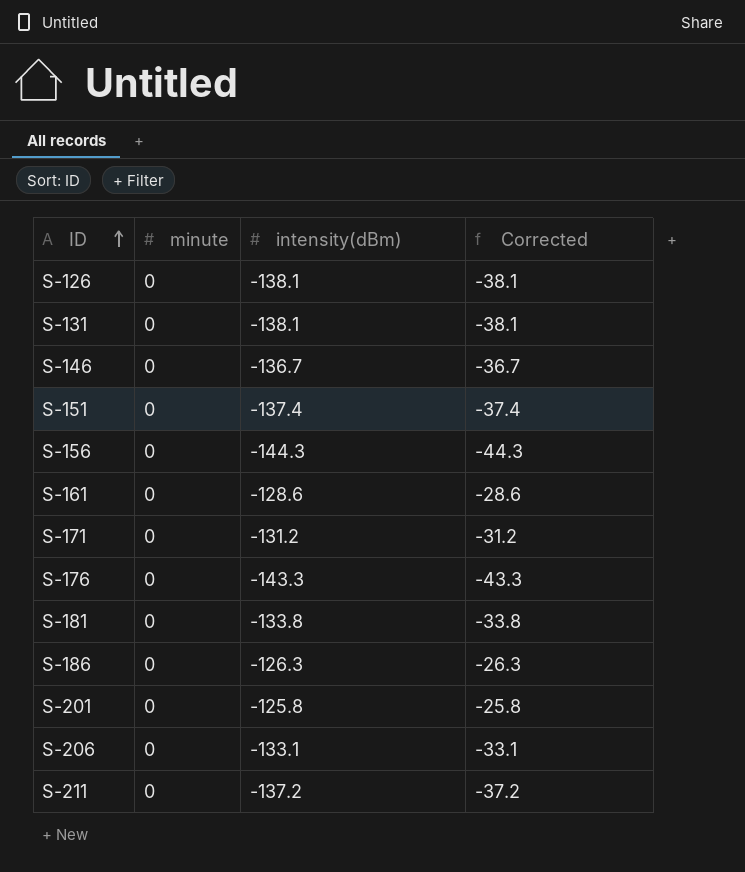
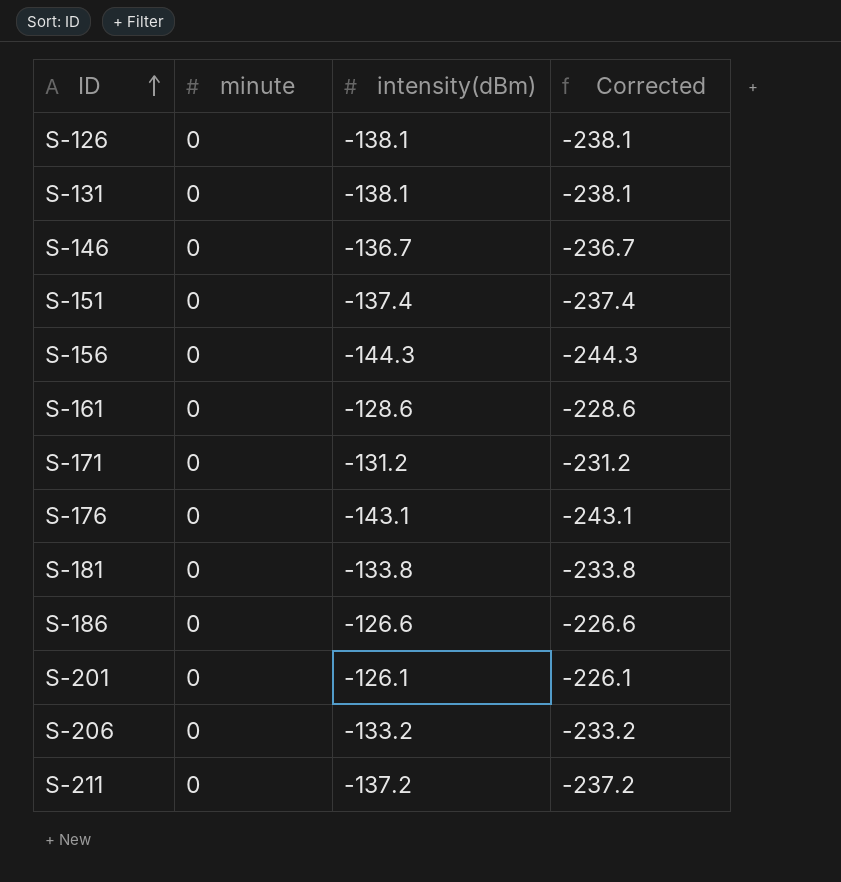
column Corrected | formula: [intensity(dBm)] + 100 -> [intensity(dBm)] - 100
S-176 | intensity(dBm): -143.3 -> -143.1
S-186 | intensity(dBm): -126.3 -> -126.6
S-201 | intensity(dBm): -125.8 -> -126.1
S-206 | intensity(dBm): -133.1 -> -133.2

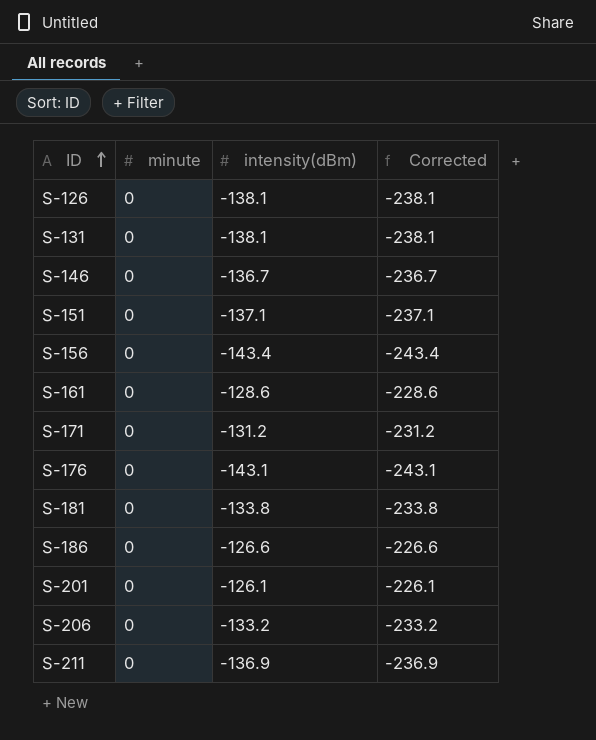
S-151 | intensity(dBm): -137.4 -> -137.1
S-151 | Corrected: -237.4 -> -237.1
S-156 | intensity(dBm): -144.3 -> -143.4
S-156 | Corrected: -244.3 -> -243.4
S-211 | intensity(dBm): -137.2 -> -136.9
S-211 | Corrected: -237.2 -> -236.9

